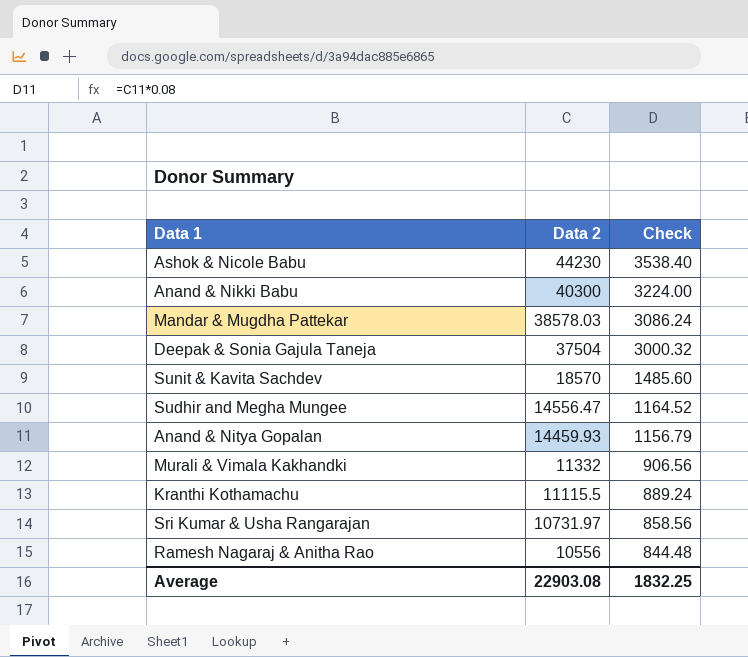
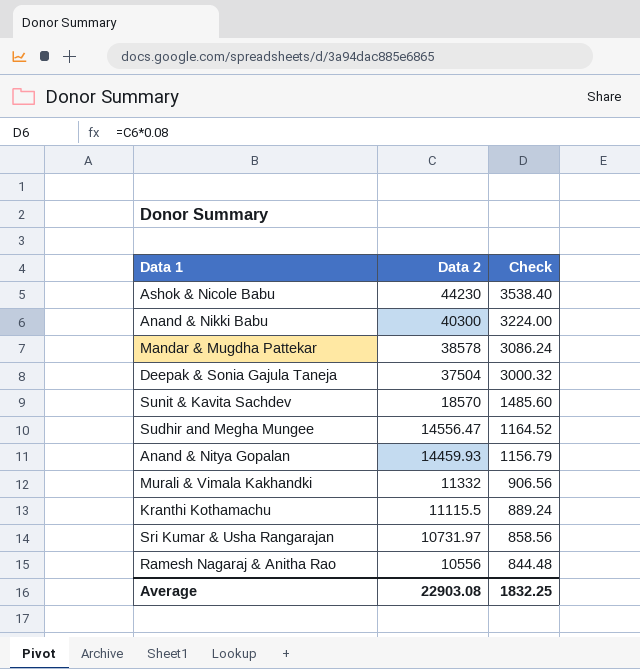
Mandar & Mugdha Pattekar | Data 2: 38578.03 -> 38578

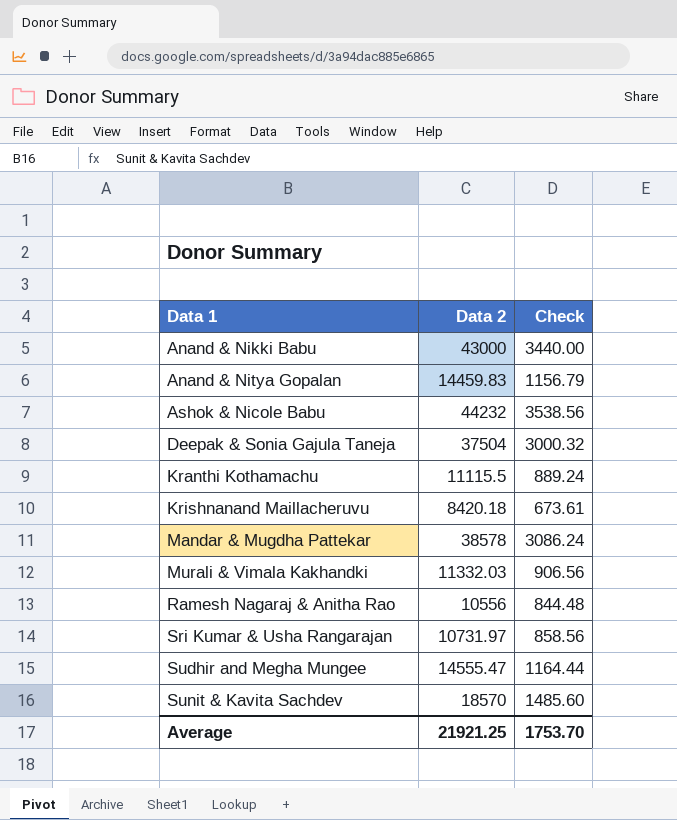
row order: Data 2 descending -> Data 1 ascending
Anand & Nikki Babu | Data 2: 40300 -> 43000
Anand & Nikki Babu | Check: 3224.00 -> 3440.00
Anand & Nitya Gopalan | Data 2: 14459.93 -> 14459.83
Ashok & Nicole Babu | Data 2: 44230 -> 44232
Ashok & Nicole Babu | Check: 3538.40 -> 3538.56
row Krishnanand Maillacheruvu: none -> 8420.18 | 673.61
Murali & Vimala Kakhandki | Data 2: 11332 -> 11332.03
Sudhir and Megha Mungee | Data 2: 14556.47 -> 14555.47
Sudhir and Megha Mungee | Check: 1164.52 -> 1164.44
Average | Data 2: 22903.08 -> 21921.25
Average | Check: 1832.25 -> 1753.70

